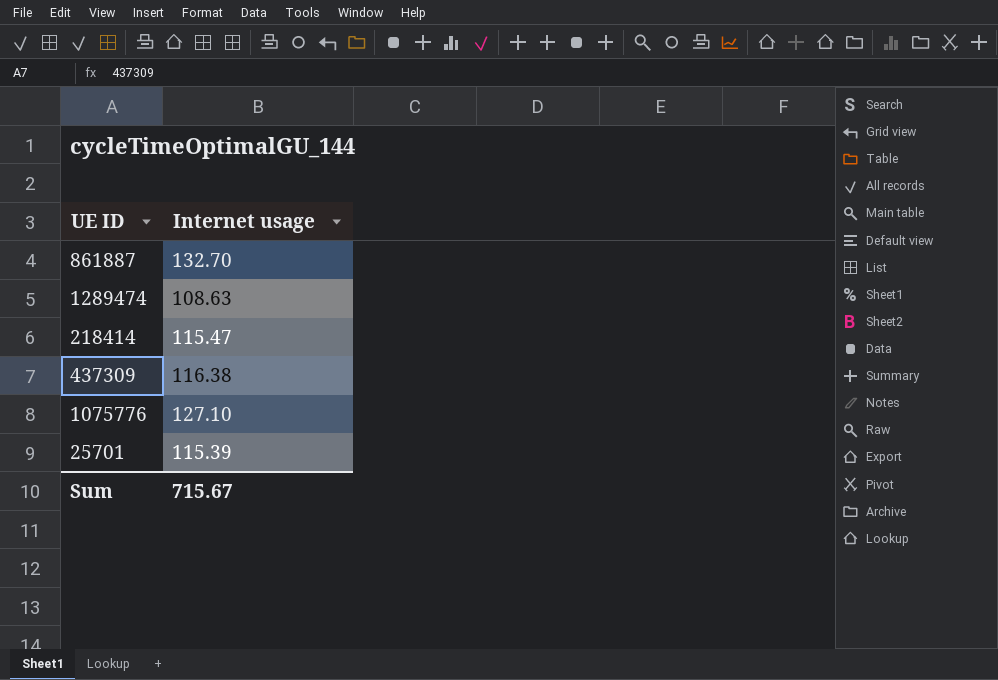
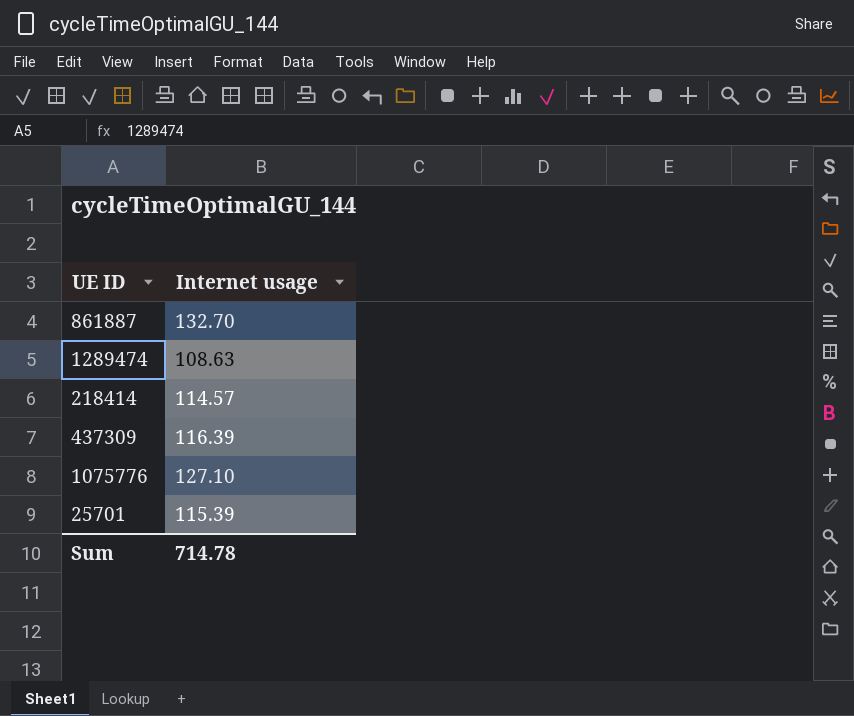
218414 | Internet usage: 115.47 -> 114.57
437309 | Internet usage: 116.38 -> 116.39
Sum | Internet usage: 715.67 -> 714.78

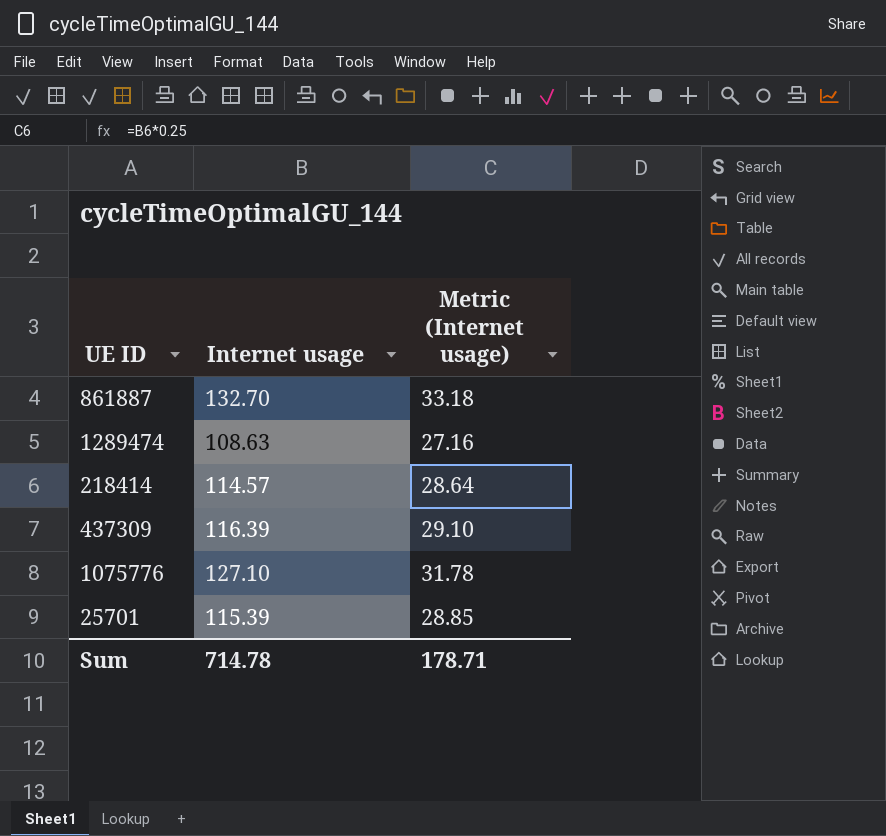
column Metric (Internet usage) | formula: none -> [Internet usage] * 0.25

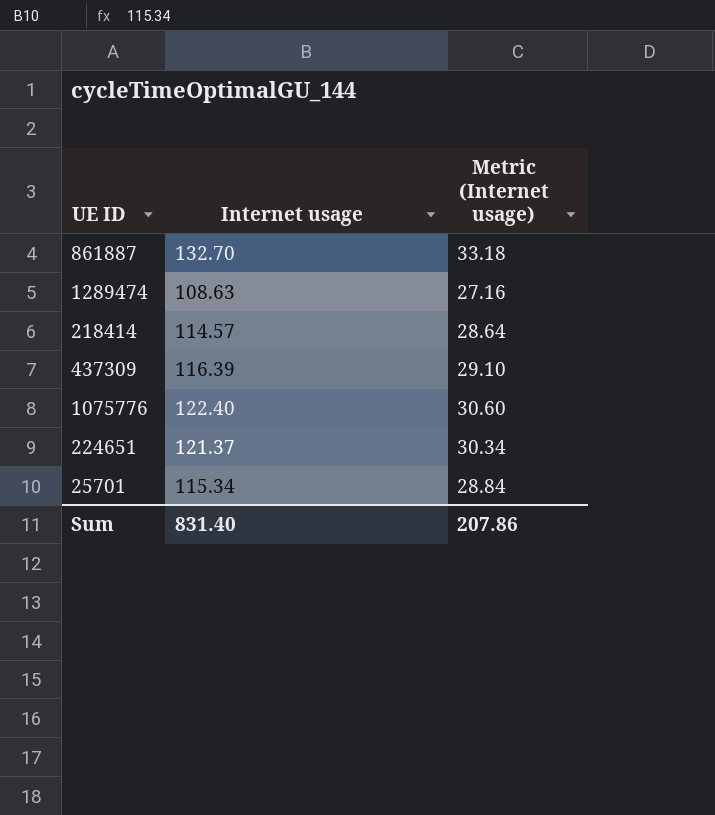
1075776 | Internet usage: 127.10 -> 122.40
1075776 | Metric (Internet usage): 31.78 -> 30.60
row 224651: none -> 121.37 | 30.34
25701 | Internet usage: 115.39 -> 115.34
25701 | Metric (Internet usage): 28.85 -> 28.84
Sum | Internet usage: 714.78 -> 831.40
Sum | Metric (Internet usage): 178.71 -> 207.86

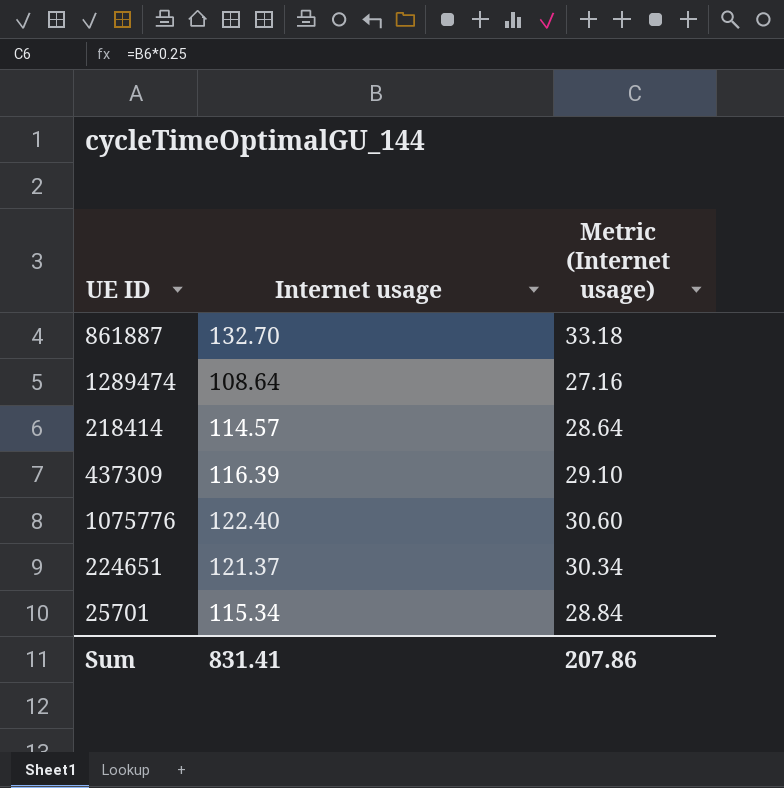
1289474 | Internet usage: 108.63 -> 108.64
Sum | Internet usage: 831.40 -> 831.41

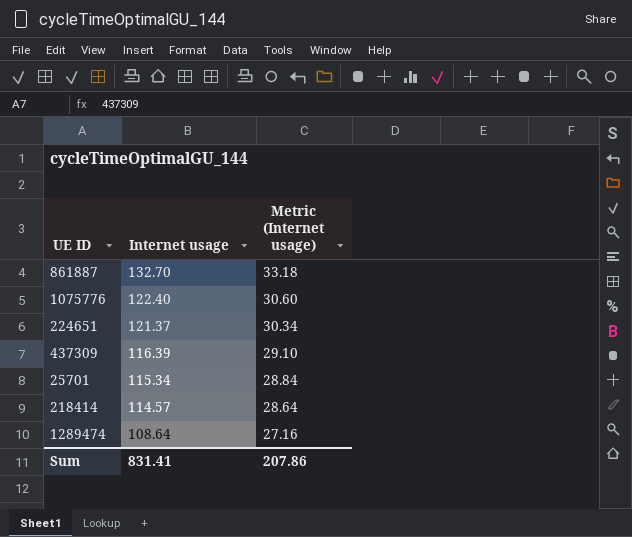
row order: none -> Internet usage descending

